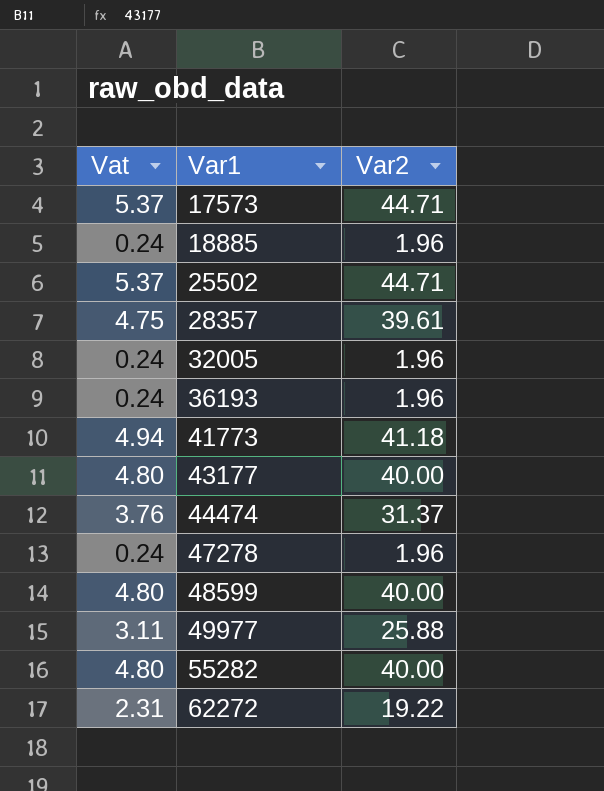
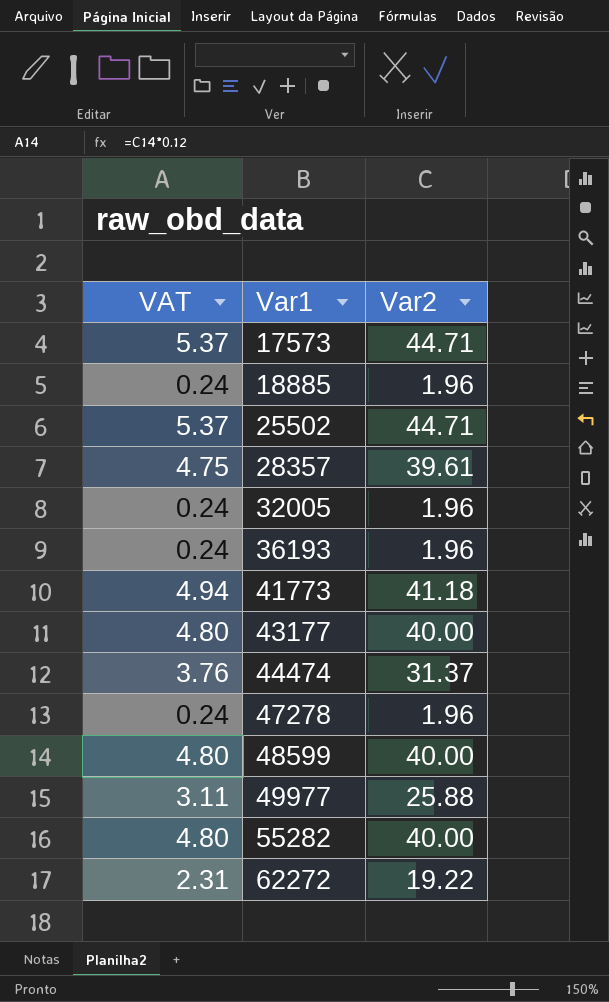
column name: Vat -> VAT

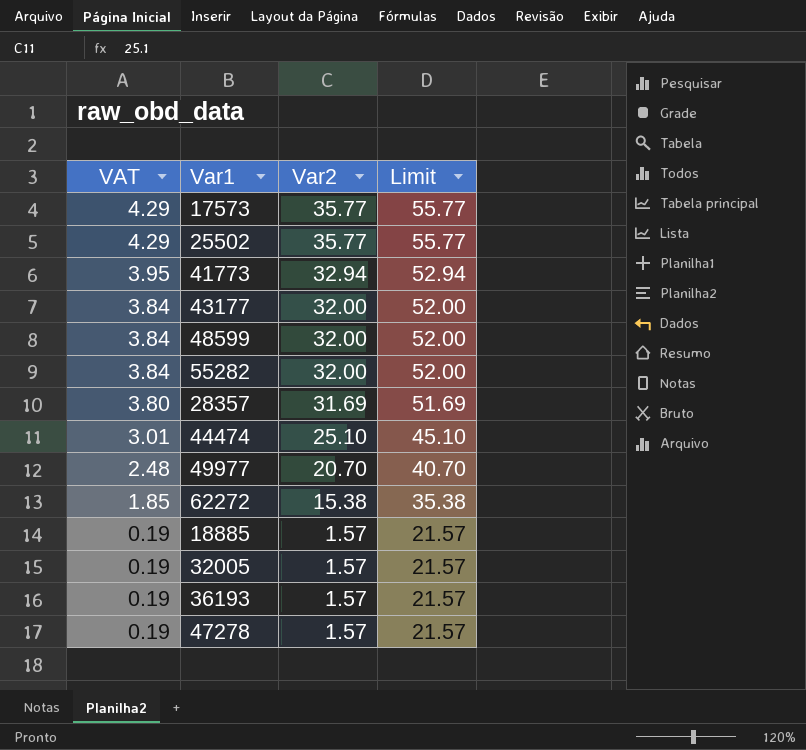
row order: Var1 ascending -> VAT descending
column Limit | formula: none -> [Var2] + 20
17573 | VAT: 5.37 -> 4.29
17573 | Var2: 44.71 -> 35.77
25502 | VAT: 5.37 -> 4.29
25502 | Var2: 44.71 -> 35.77
41773 | VAT: 4.94 -> 3.95
41773 | Var2: 41.18 -> 32.94
43177 | VAT: 4.80 -> 3.84
43177 | Var2: 40.00 -> 32.00
48599 | VAT: 4.80 -> 3.84
48599 | Var2: 40.00 -> 32.00
55282 | VAT: 4.80 -> 3.84
55282 | Var2: 40.00 -> 32.00
28357 | VAT: 4.75 -> 3.80
28357 | Var2: 39.61 -> 31.69
44474 | VAT: 3.76 -> 3.01
44474 | Var2: 31.37 -> 25.10
49977 | VAT: 3.11 -> 2.48
49977 | Var2: 25.88 -> 20.70
62272 | VAT: 2.31 -> 1.85
62272 | Var2: 19.22 -> 15.38
18885 | VAT: 0.24 -> 0.19
18885 | Var2: 1.96 -> 1.57
32005 | VAT: 0.24 -> 0.19
32005 | Var2: 1.96 -> 1.57
36193 | VAT: 0.24 -> 0.19
36193 | Var2: 1.96 -> 1.57
47278 | VAT: 0.24 -> 0.19
47278 | Var2: 1.96 -> 1.57

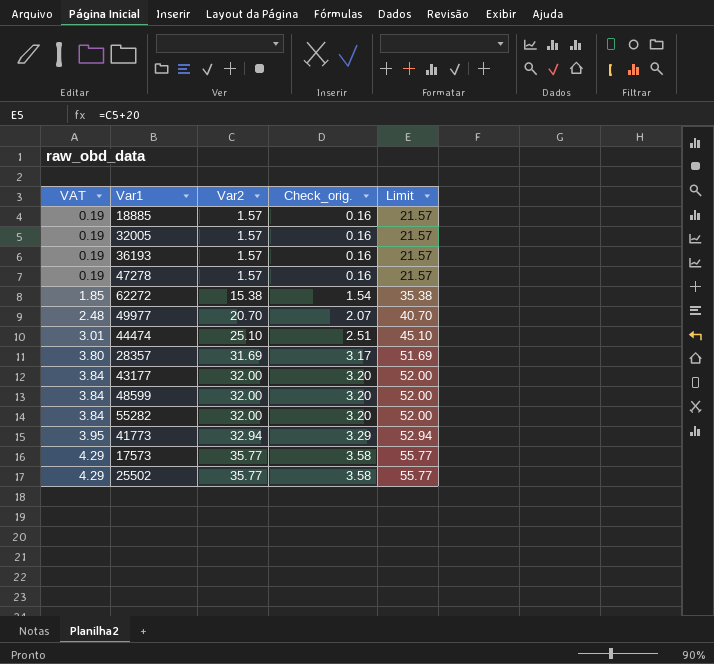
row order: VAT descending -> VAT ascending
column Check_orig. | formula: none -> [Var2] * 0.1

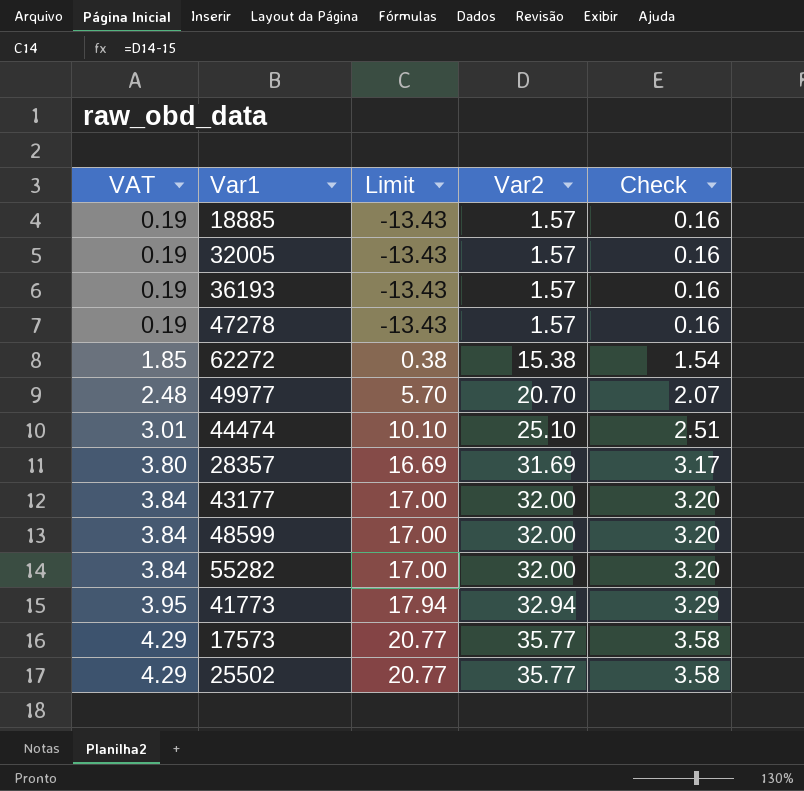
column Limit | formula: [Var2] + 20 -> [Var2] - 15
column Limit | position: 5 -> 3
column name: Check_orig. -> Check

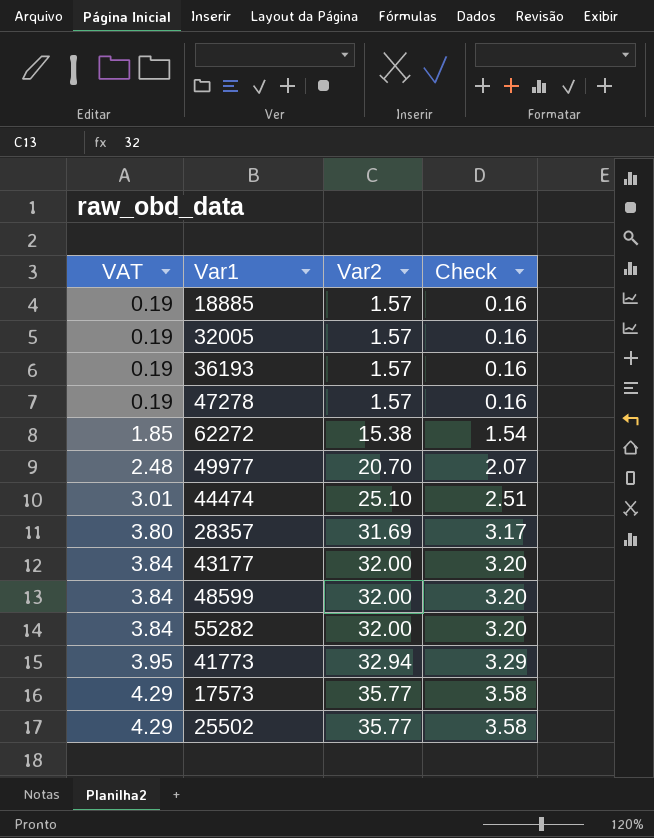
column Limit | formula: [Var2] - 15 -> none

